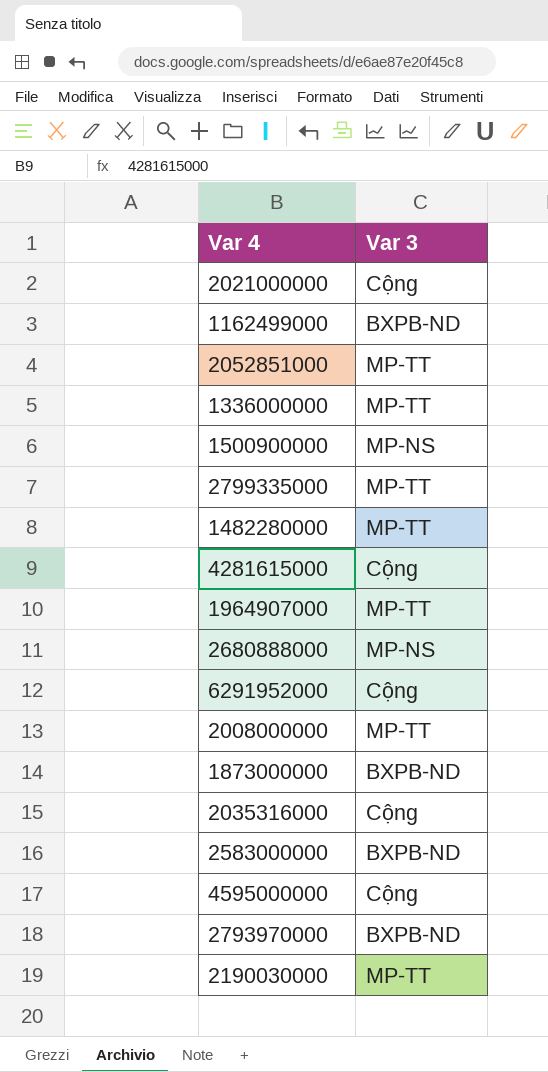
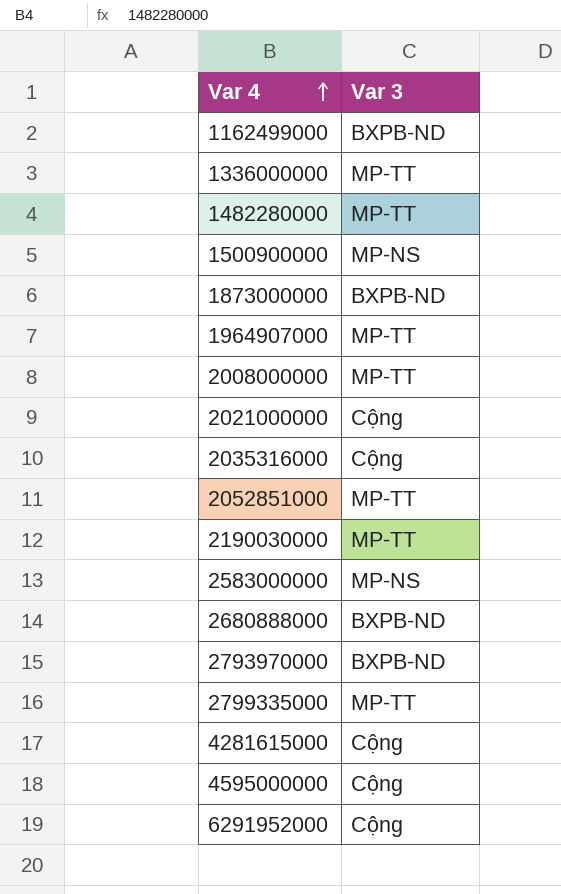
row order: none -> Var 4 ascending
2583000000 | Var 3: BXPB-ND -> MP-NS
2680888000 | Var 3: MP-NS -> BXPB-ND

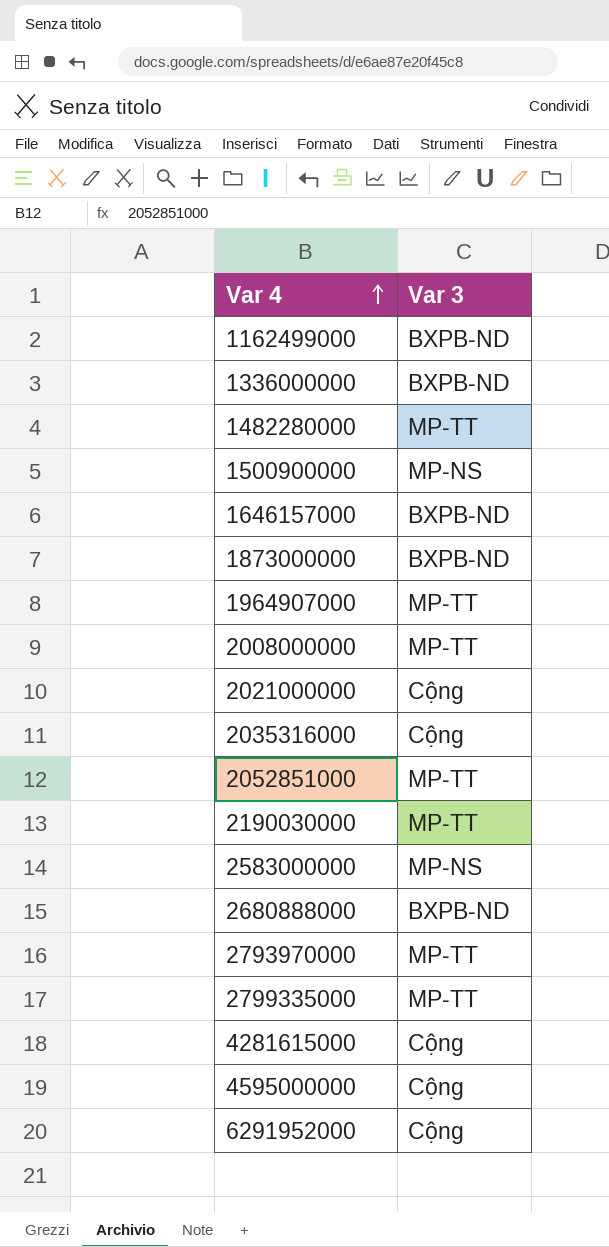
1336000000 | Var 3: MP-TT -> BXPB-ND
row 1646157000: none -> BXPB-ND
2793970000 | Var 3: BXPB-ND -> MP-TT

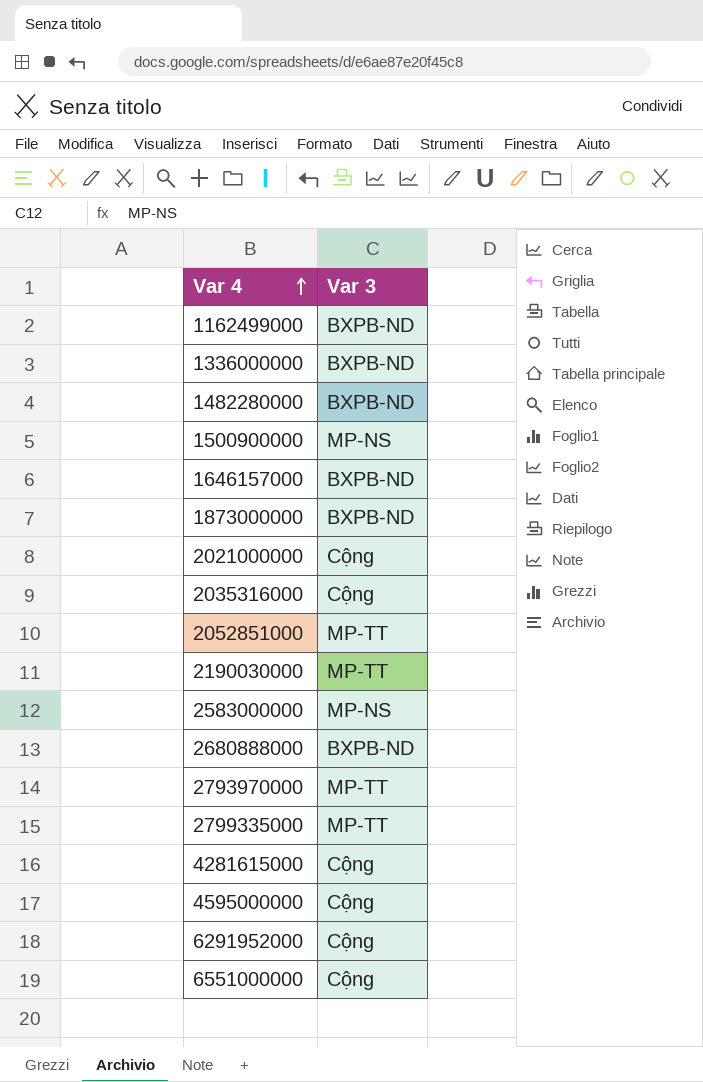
row 1964907000: MP-TT -> none
row 2008000000: MP-TT -> none
1482280000 | Var 3: MP-TT -> BXPB-ND
row 6551000000: none -> Cộng

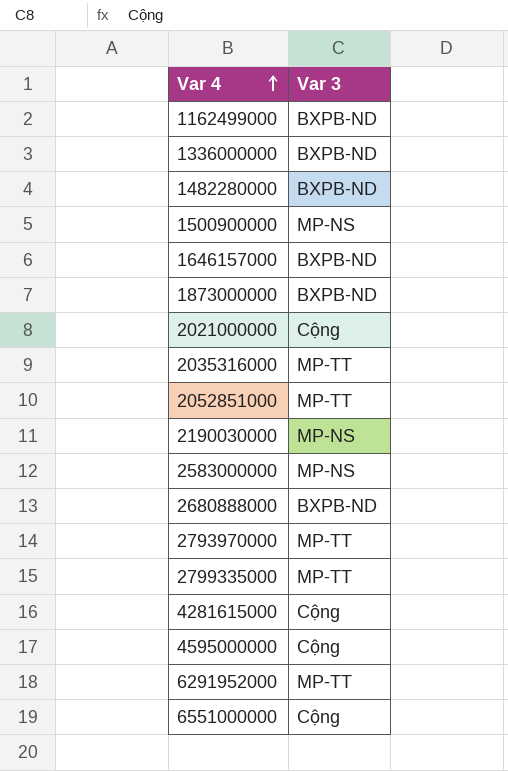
2035316000 | Var 3: Cộng -> MP-TT
2190030000 | Var 3: MP-TT -> MP-NS
6291952000 | Var 3: Cộng -> MP-TT

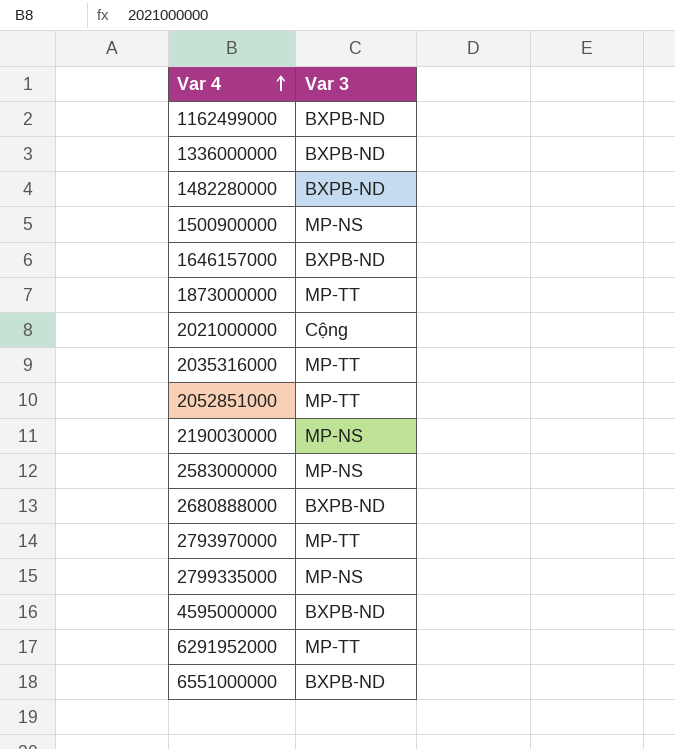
row 4281615000: Cộng -> none
1873000000 | Var 3: BXPB-ND -> MP-TT
2799335000 | Var 3: MP-TT -> MP-NS
4595000000 | Var 3: Cộng -> BXPB-ND
6551000000 | Var 3: Cộng -> BXPB-ND

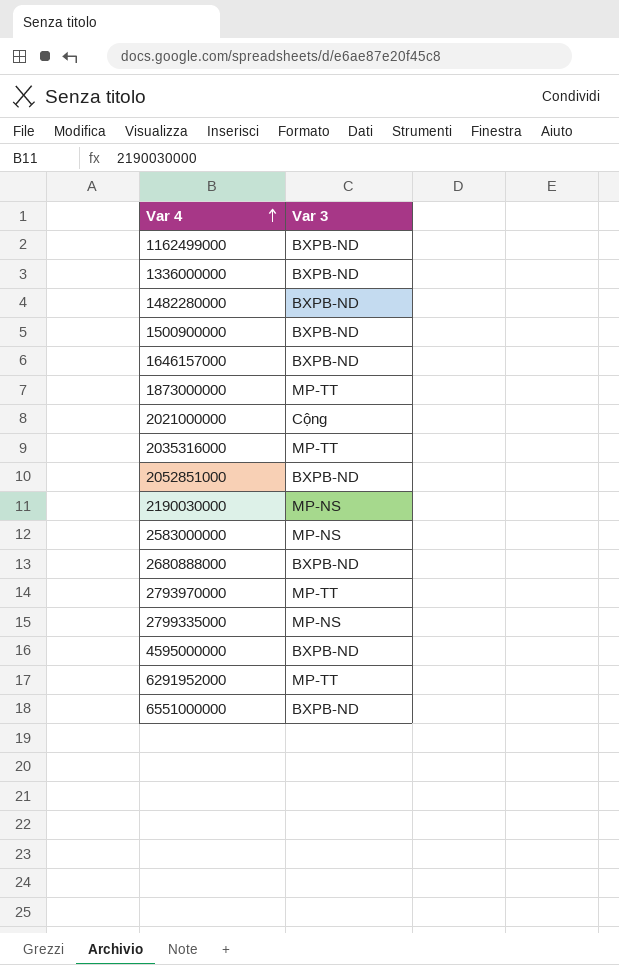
1500900000 | Var 3: MP-NS -> BXPB-ND
2052851000 | Var 3: MP-TT -> BXPB-ND

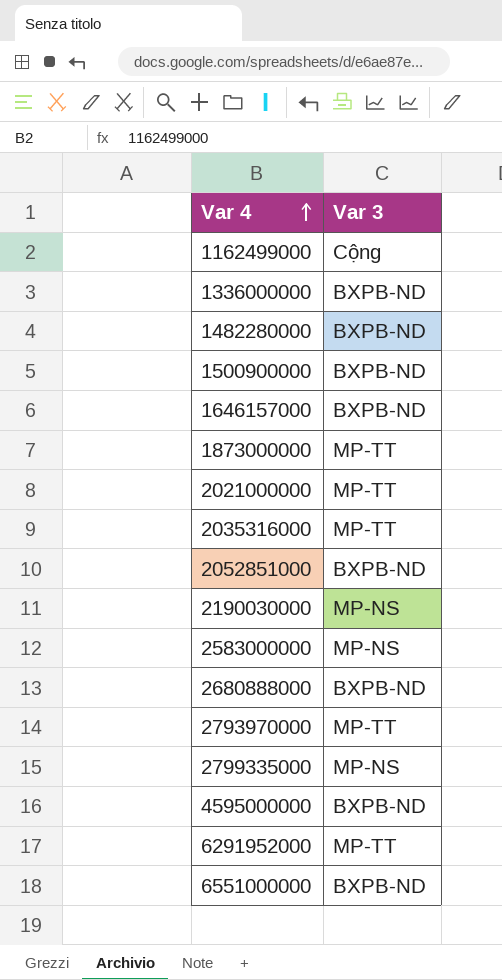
1162499000 | Var 3: BXPB-ND -> Cộng
2021000000 | Var 3: Cộng -> MP-TT

